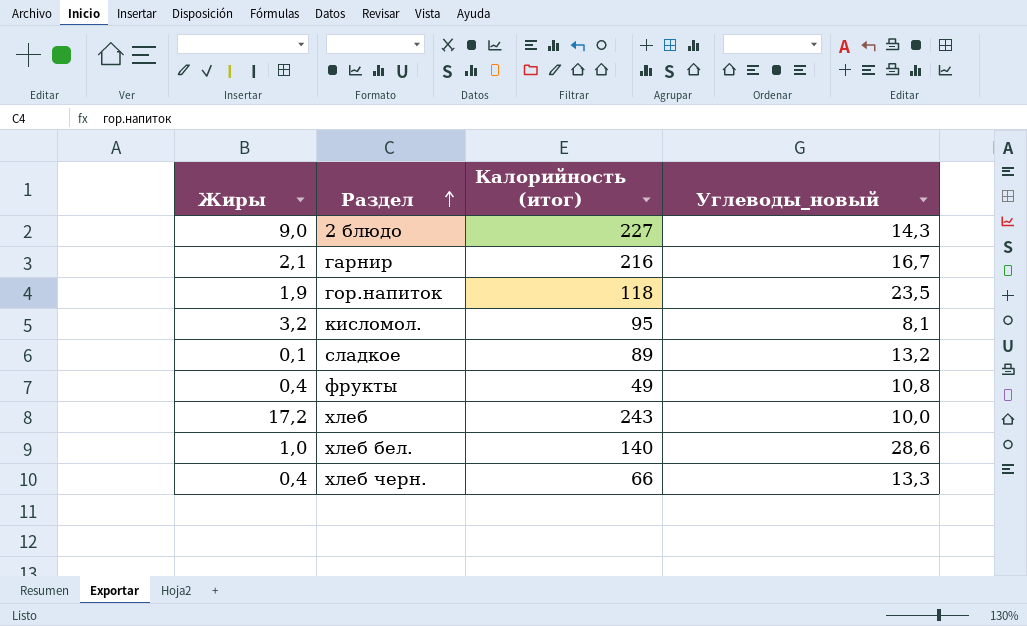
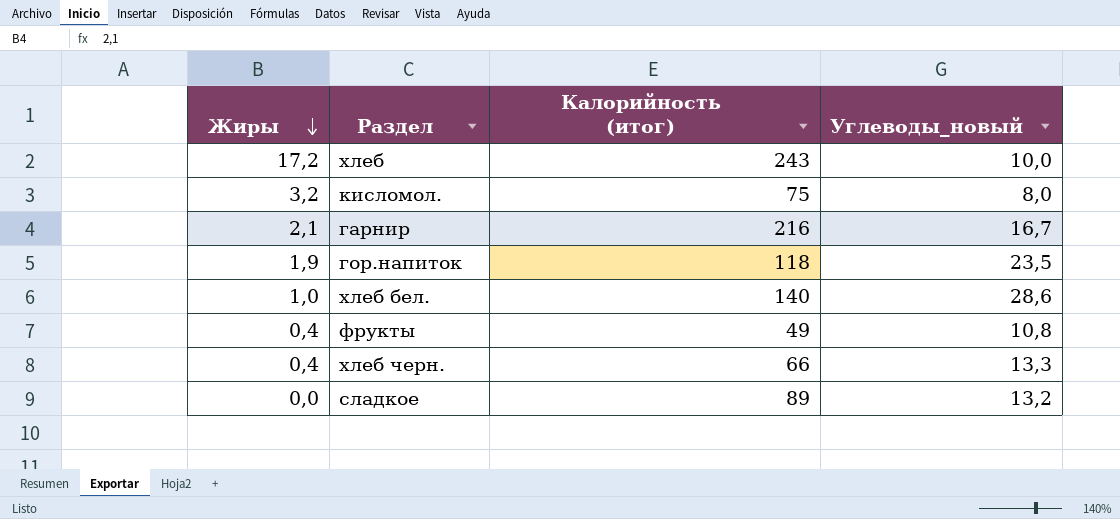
row order: Раздел ascending -> Жиры descending
row 2 блюдо: 9,0 | 227 | 14,3 -> none
кисломол. | Калорийность (итог): 95 -> 75
кисломол. | Углеводы_новый: 8,1 -> 8,0
сладкое | Жиры: 0,1 -> 0,0

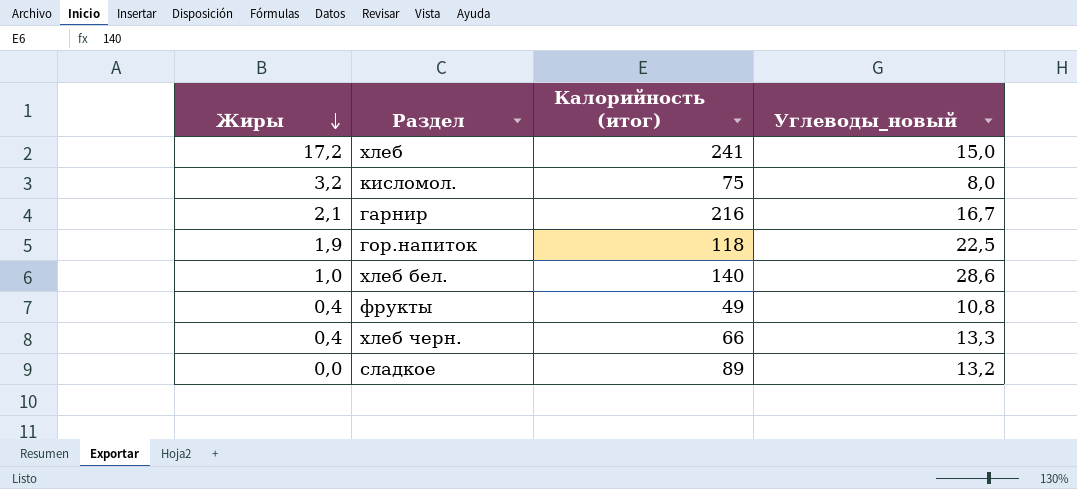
хлеб | Калорийность (итог): 243 -> 241
хлеб | Углеводы_новый: 10,0 -> 15,0
гор.напиток | Углеводы_новый: 23,5 -> 22,5

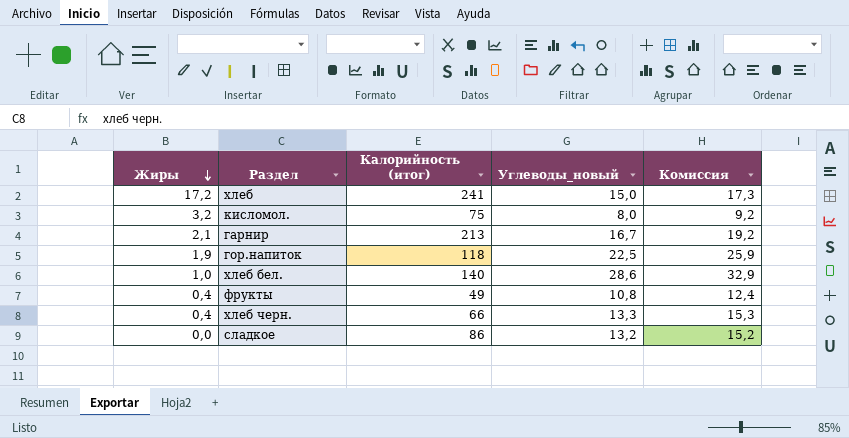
column Комиссия | formula: none -> [Углеводы_новый] * 1,15
гарнир | Калорийность (итог): 216 -> 213
сладкое | Калорийность (итог): 89 -> 86

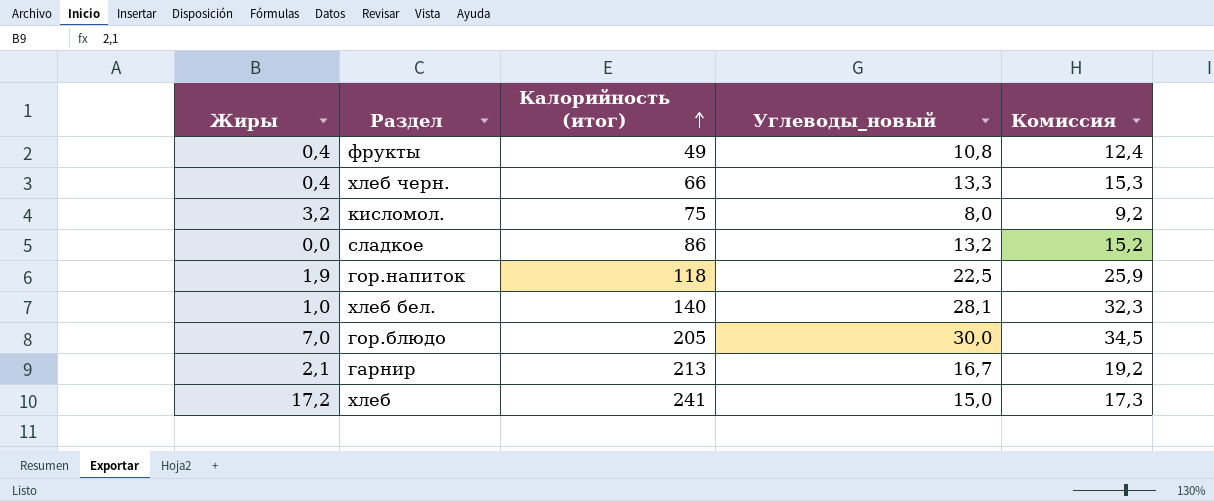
row order: Жиры descending -> Калорийность (итог) ascending
хлеб бел. | Углеводы_новый: 28,6 -> 28,1
хлеб бел. | Комиссия: 32,9 -> 32,3
row гор.блюдо: none -> 7,0 | 205 | 30,0 | 34,5

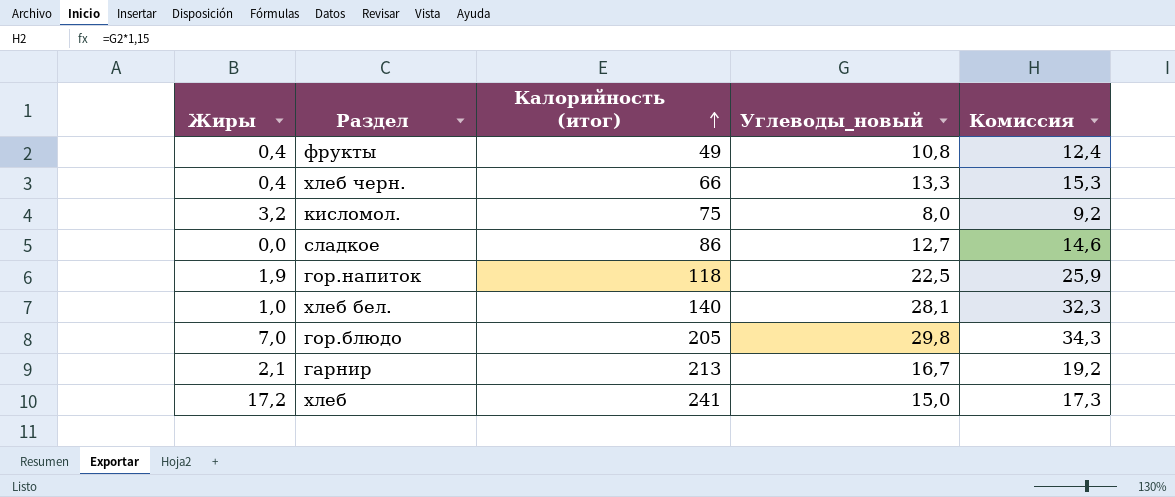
сладкое | Углеводы_новый: 13,2 -> 12,7
сладкое | Комиссия: 15,2 -> 14,6
гор.блюдо | Углеводы_новый: 30,0 -> 29,8
гор.блюдо | Комиссия: 34,5 -> 34,3

